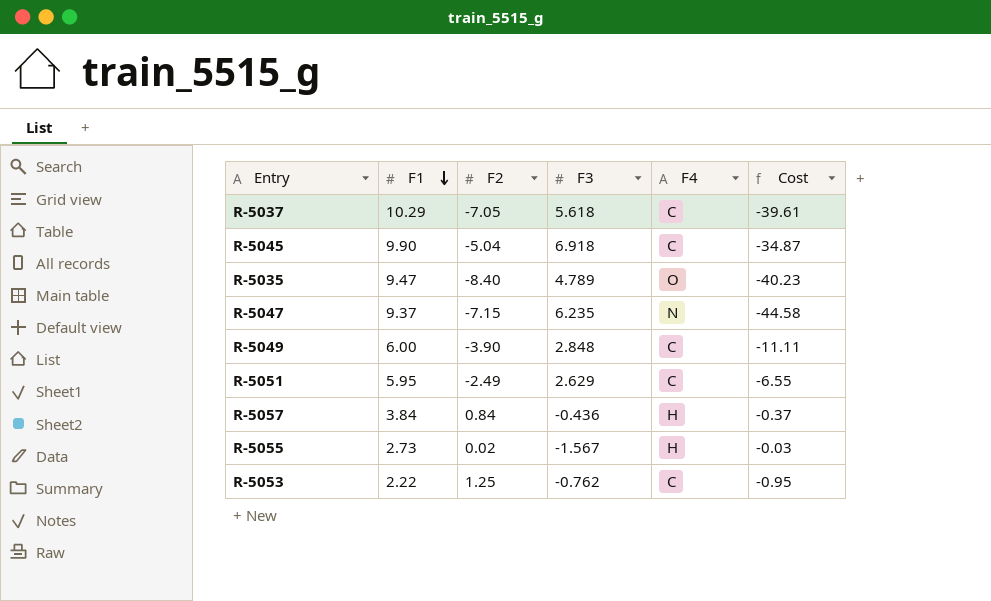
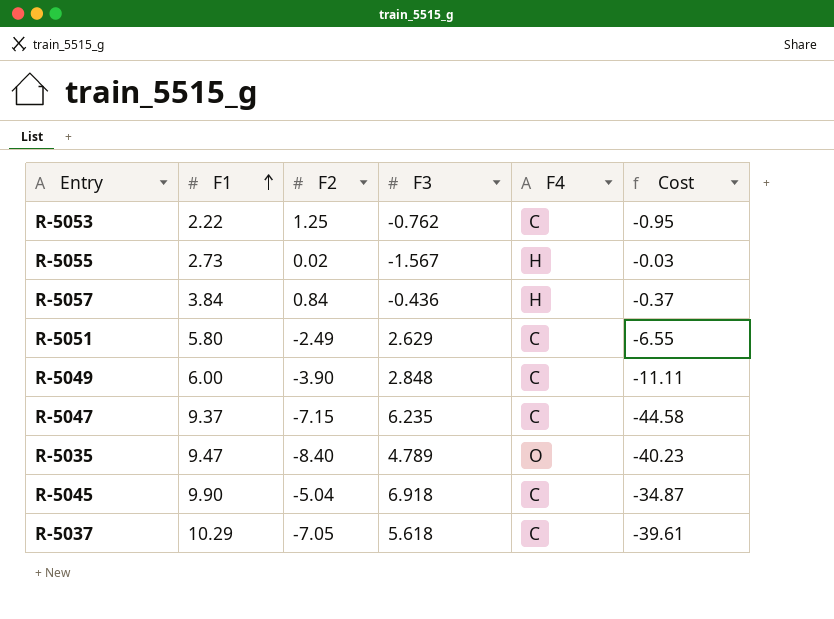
row order: F1 descending -> F1 ascending
R-5051 | F1: 5.95 -> 5.80
R-5047 | F4: N -> C

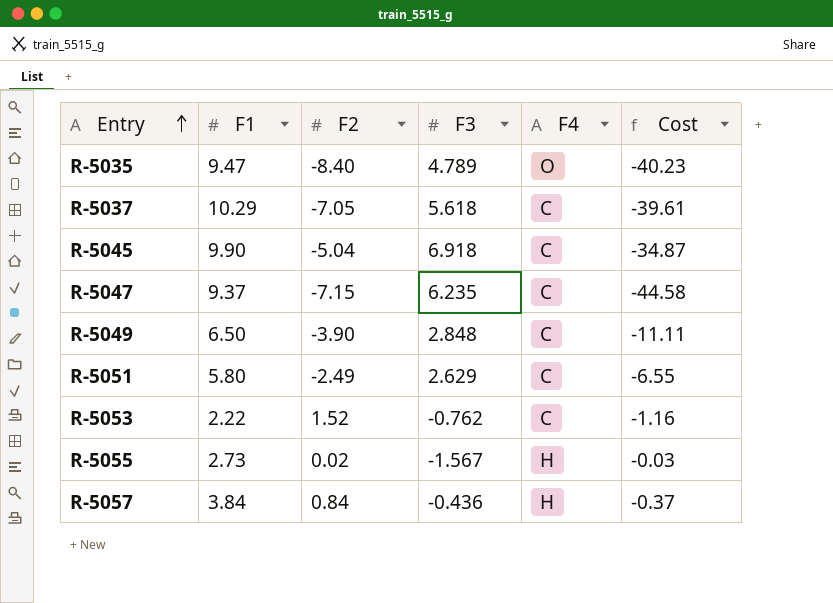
row order: F1 ascending -> Entry ascending
R-5049 | F1: 6.00 -> 6.50
R-5053 | F2: 1.25 -> 1.52
R-5053 | Cost: -0.95 -> -1.16

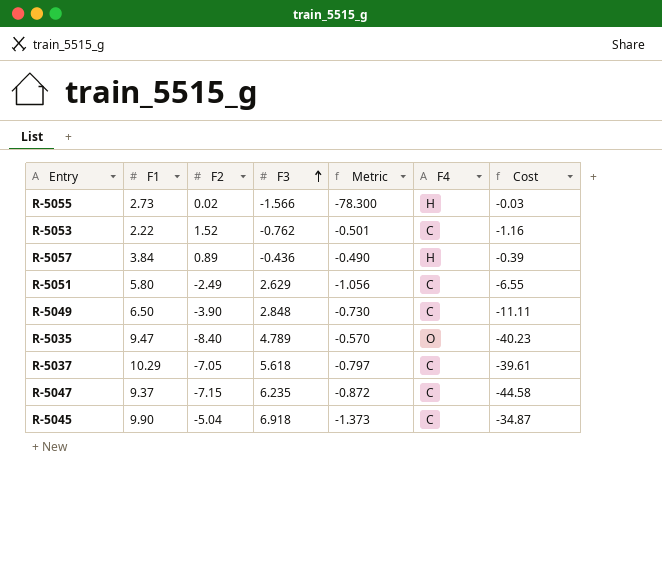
row order: Entry ascending -> F3 ascending
column Metric | formula: none -> [F3] / [F2]
R-5055 | F3: -1.567 -> -1.566
R-5057 | F2: 0.84 -> 0.89
R-5057 | Cost: -0.37 -> -0.39

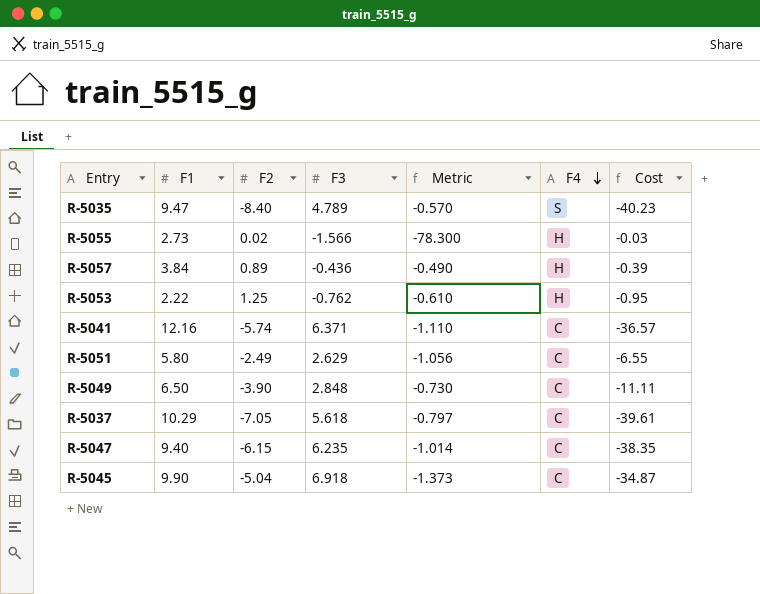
row order: F3 ascending -> F4 descending
R-5035 | F4: O -> S
R-5053 | F2: 1.52 -> 1.25
R-5053 | Metric: -0.501 -> -0.610
R-5053 | F4: C -> H
R-5053 | Cost: -1.16 -> -0.95
row R-5041: none -> 12.16 | -5.74 | 6.371 | -1.110 | C | -36.57
R-5047 | F1: 9.37 -> 9.40
R-5047 | F2: -7.15 -> -6.15
R-5047 | Metric: -0.872 -> -1.014
R-5047 | Cost: -44.58 -> -38.35

